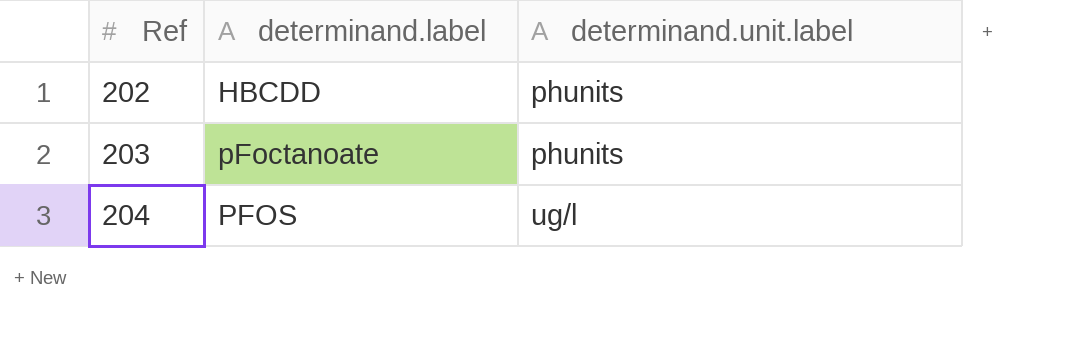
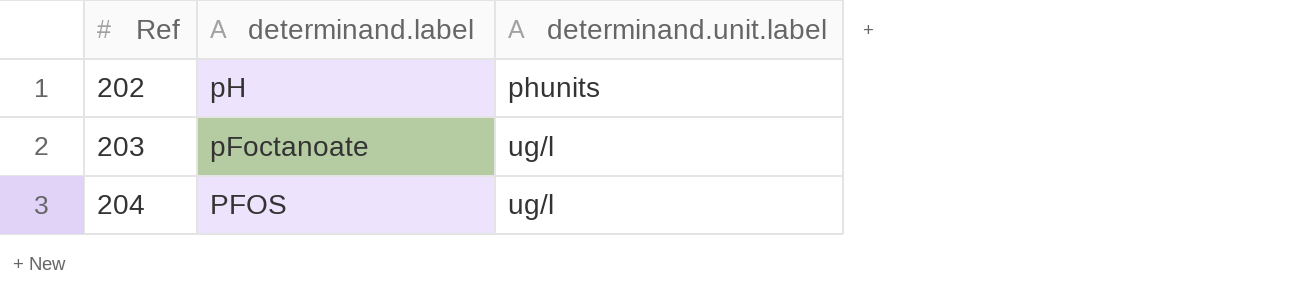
202 | determinand.label: HBCDD -> pH
203 | determinand.unit.label: phunits -> ug/l

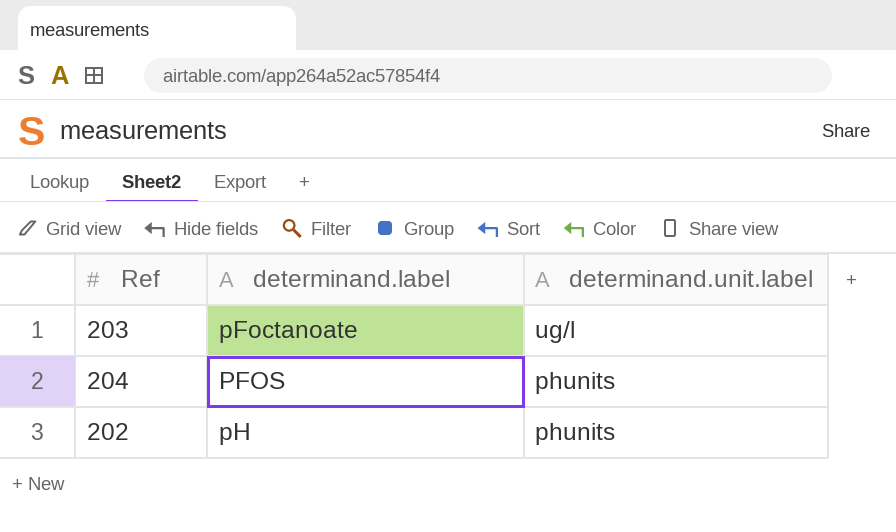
row order: Ref ascending -> determinand.label ascending
204 | determinand.unit.label: ug/l -> phunits

